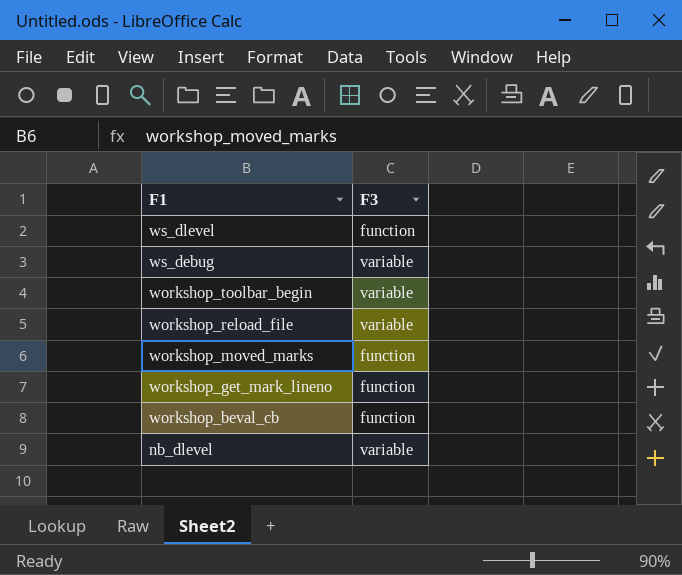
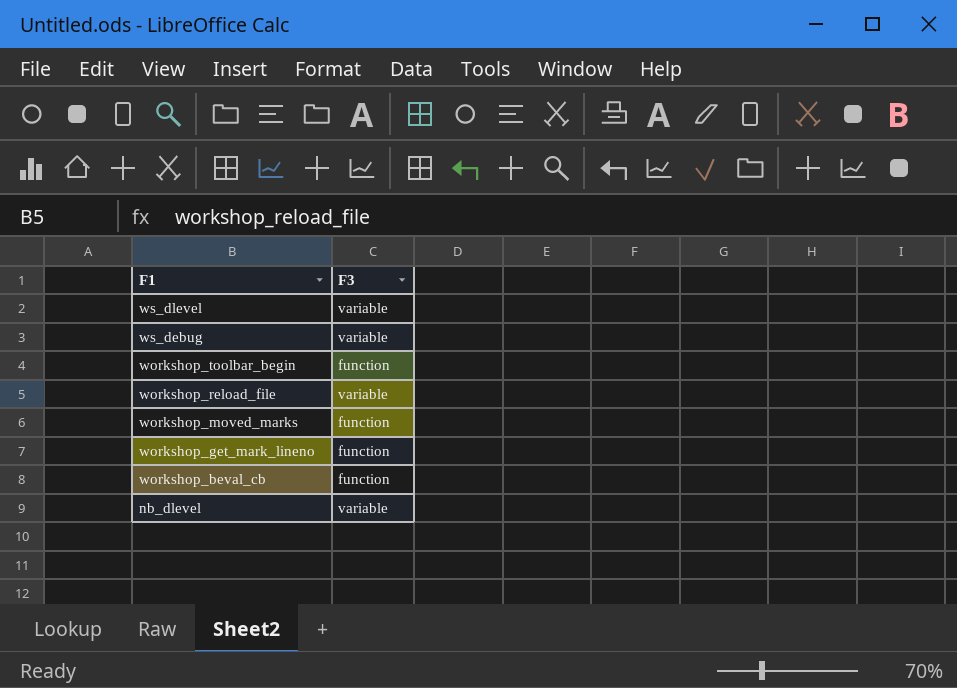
ws_dlevel | F3: function -> variable
workshop_toolbar_begin | F3: variable -> function

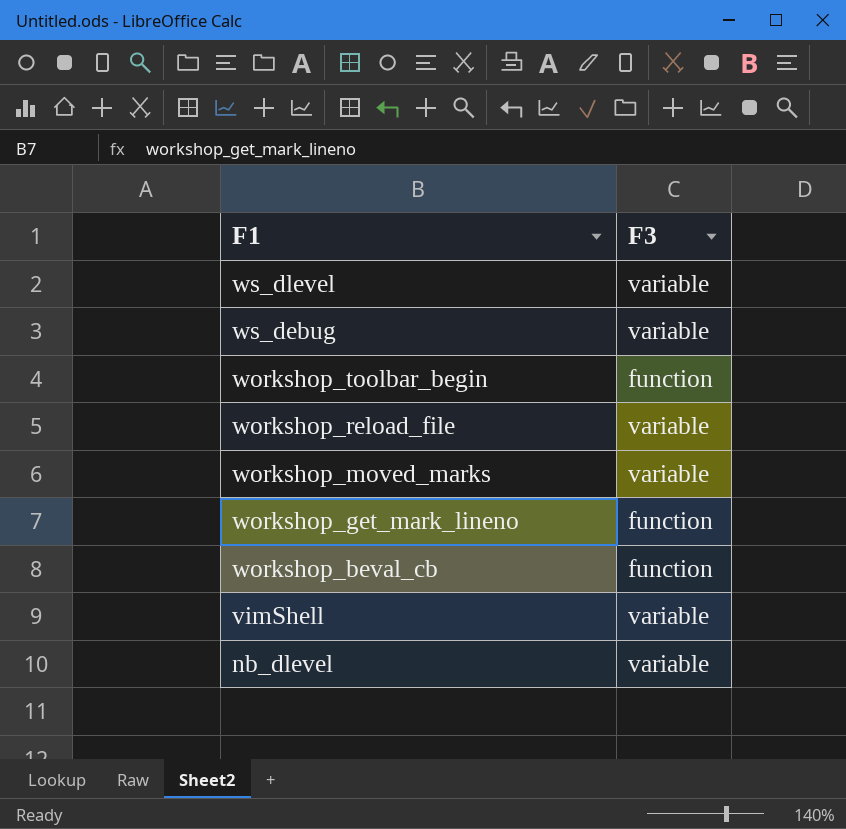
workshop_moved_marks | F3: function -> variable
row vimShell: none -> variable

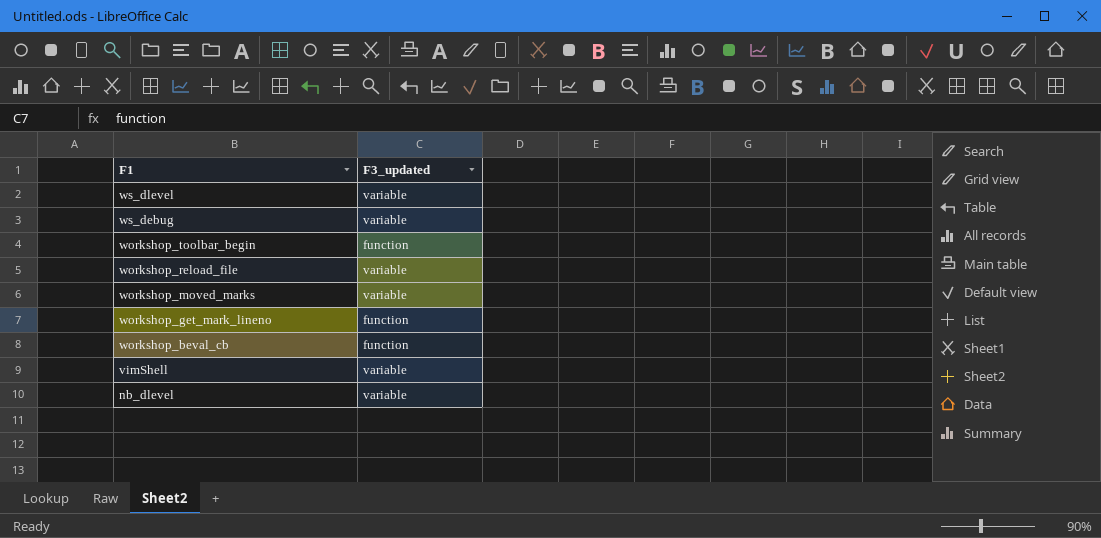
column name: F3 -> F3_updated

